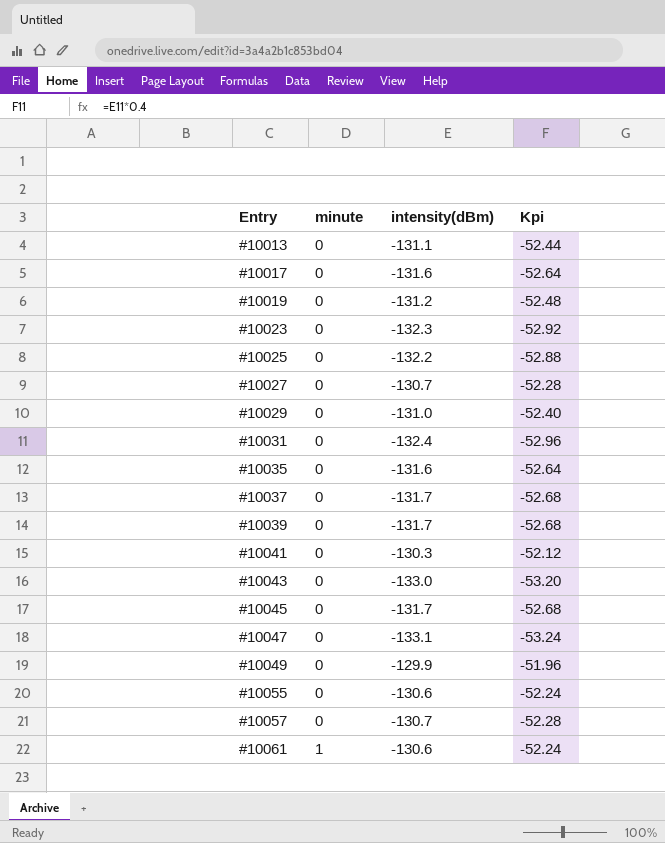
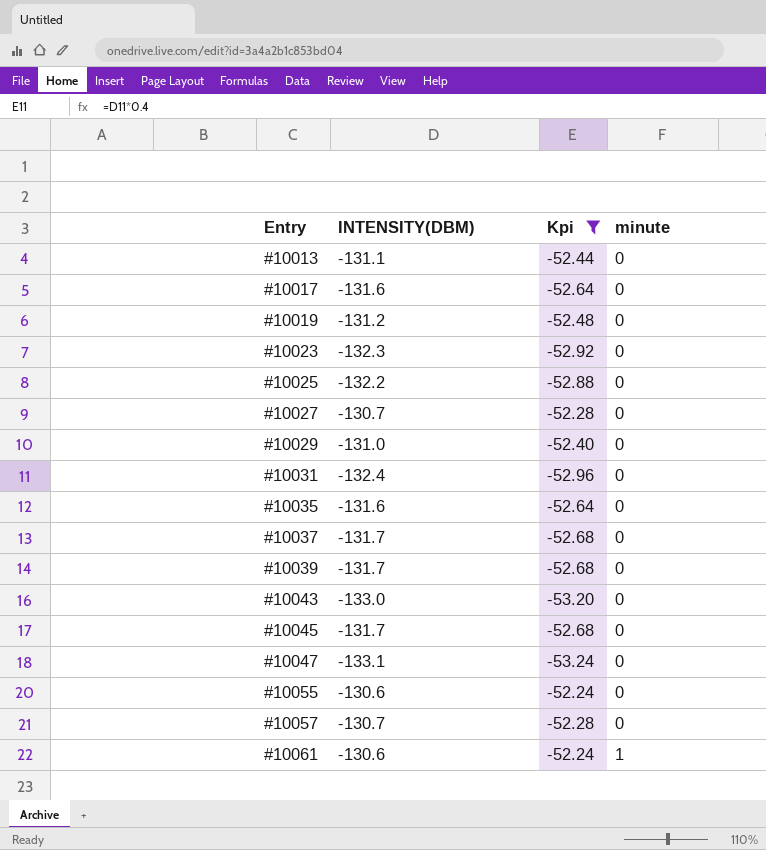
filter: none -> Kpi <= -52.24
column name: intensity(dBm) -> INTENSITY(DBM)
column minute | position: 2 -> 4

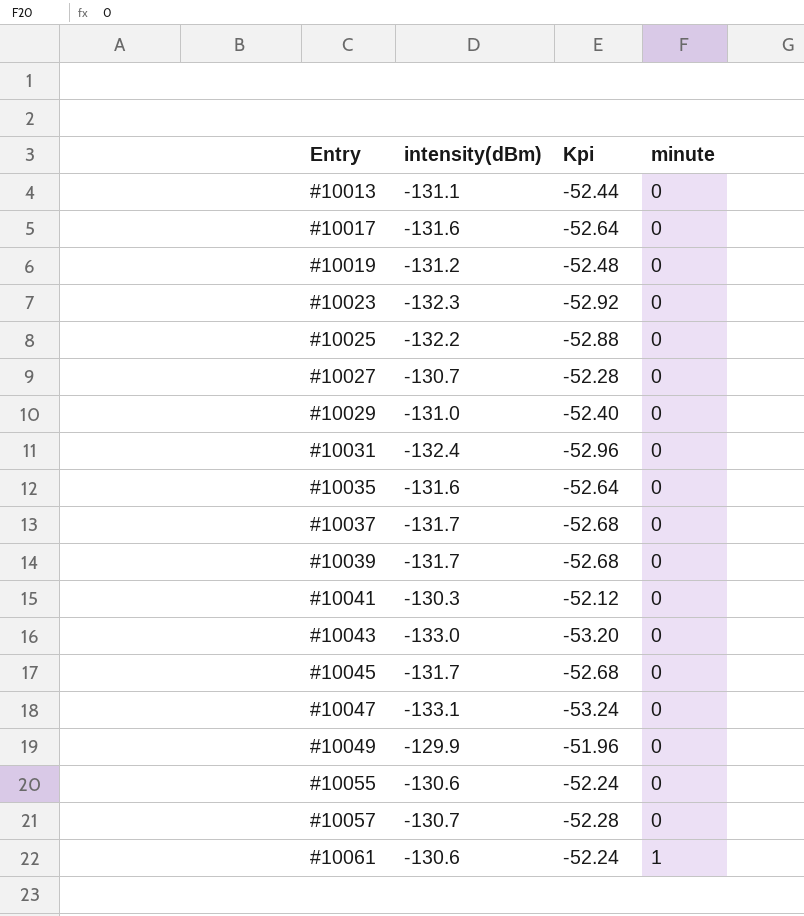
filter: Kpi <= -52.24 -> none
column name: INTENSITY(DBM) -> intensity(dBm)

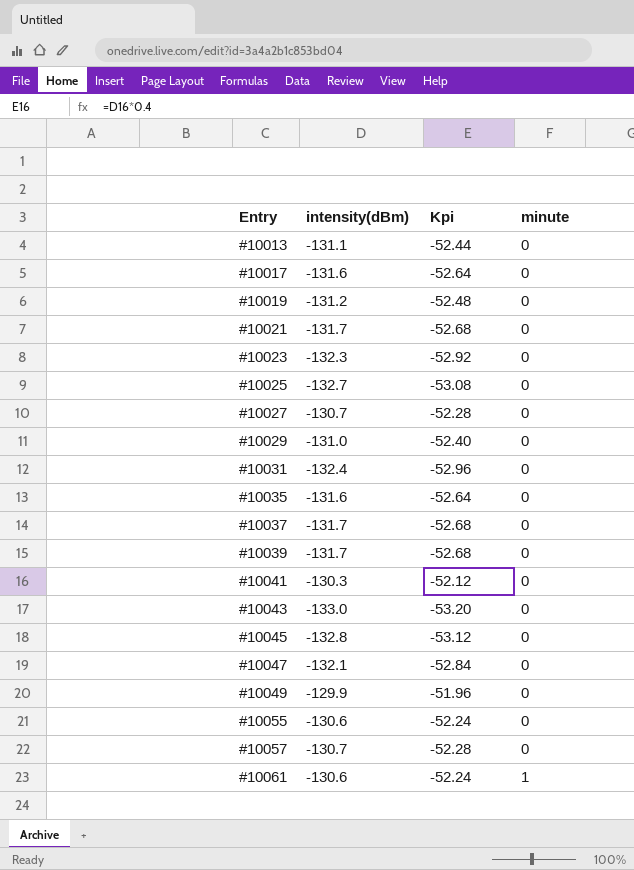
row #10021: none -> -131.7 | -52.68 | 0
#10025 | intensity(dBm): -132.2 -> -132.7
#10025 | Kpi: -52.88 -> -53.08
#10045 | intensity(dBm): -131.7 -> -132.8
#10045 | Kpi: -52.68 -> -53.12
#10047 | intensity(dBm): -133.1 -> -132.1
#10047 | Kpi: -53.24 -> -52.84

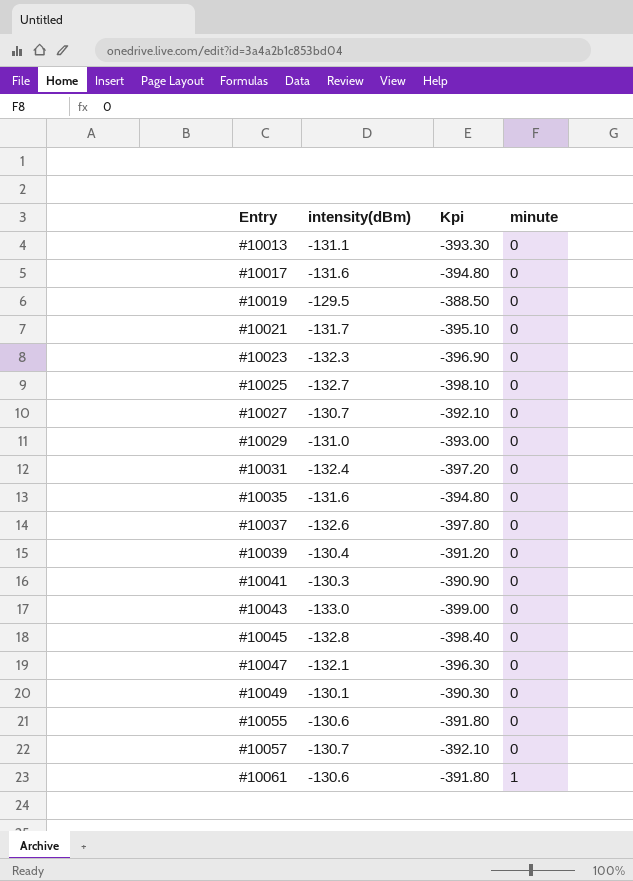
column Kpi | formula: [intensity(dBm)] * 0.4 -> [intensity(dBm)] * 3
#10019 | intensity(dBm): -131.2 -> -129.5
#10037 | intensity(dBm): -131.7 -> -132.6
#10039 | intensity(dBm): -131.7 -> -130.4
#10049 | intensity(dBm): -129.9 -> -130.1

